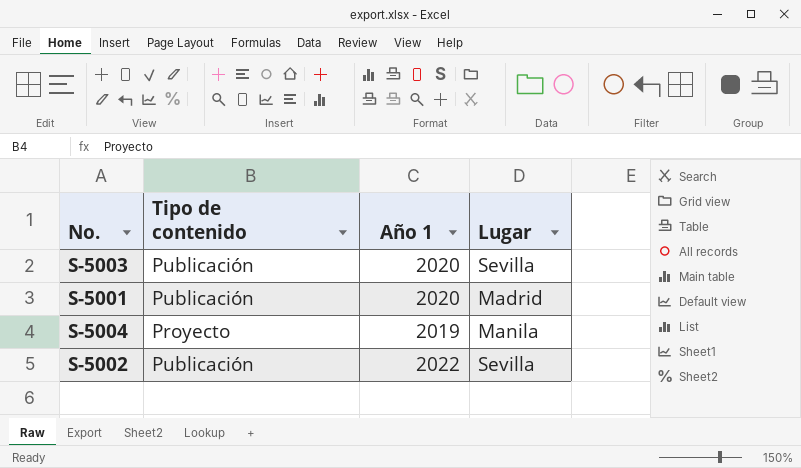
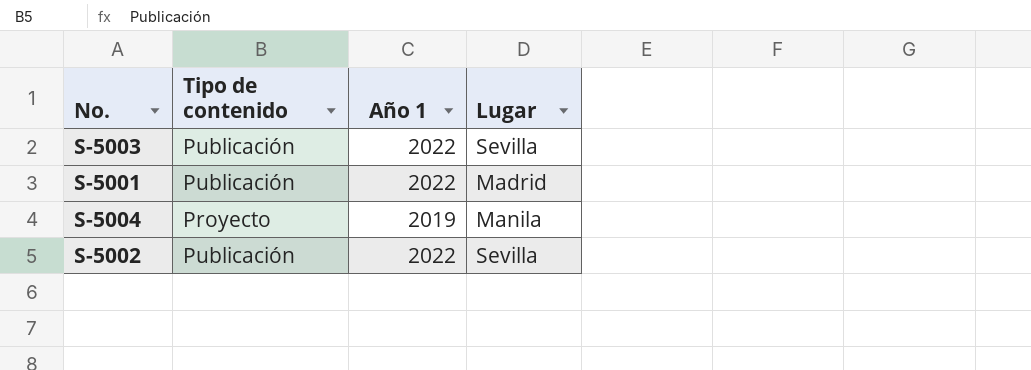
S-5003 | Año 1: 2020 -> 2022
S-5001 | Año 1: 2020 -> 2022

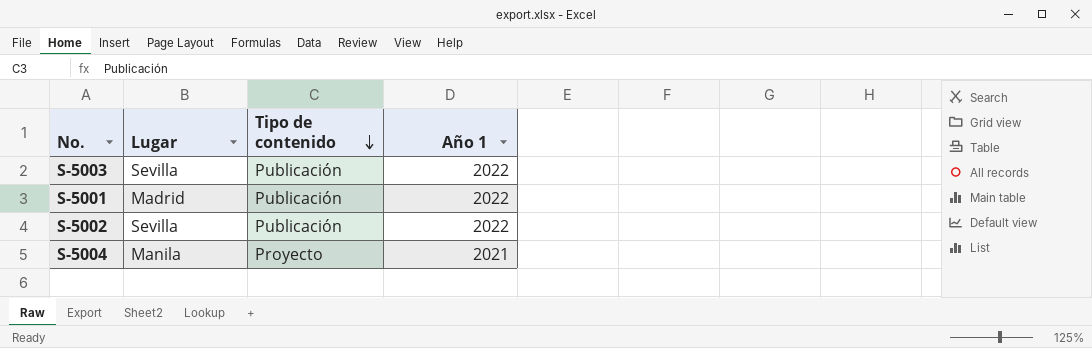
row order: none -> Tipo de contenido descending
column Lugar | position: 4 -> 2
S-5004 | Año 1: 2019 -> 2021

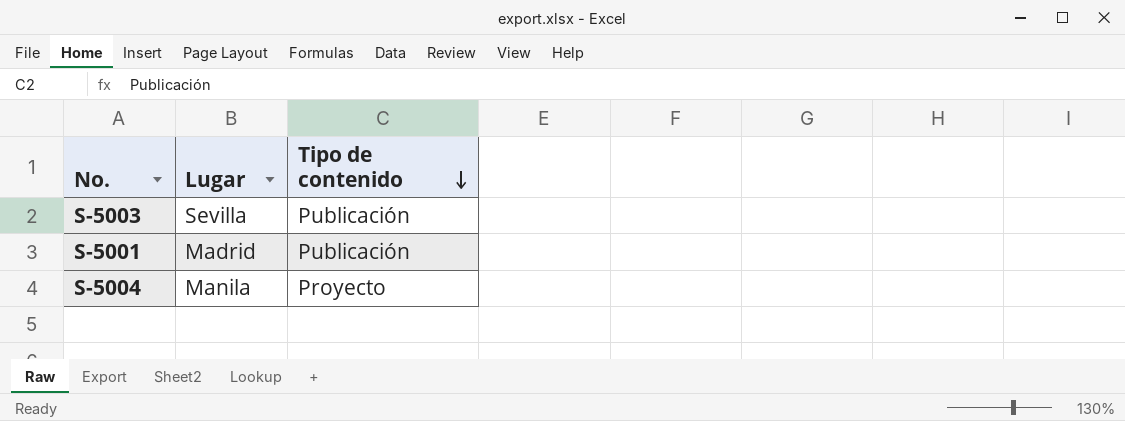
column Año 1 | position: 4 -> none
row S-5002: Sevilla | Publicación | 2022 -> none

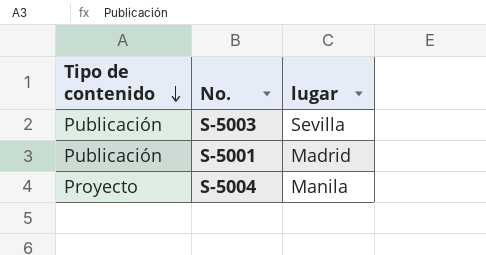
column Tipo de contenido | position: 3 -> 1
column name: Lugar -> lugar

